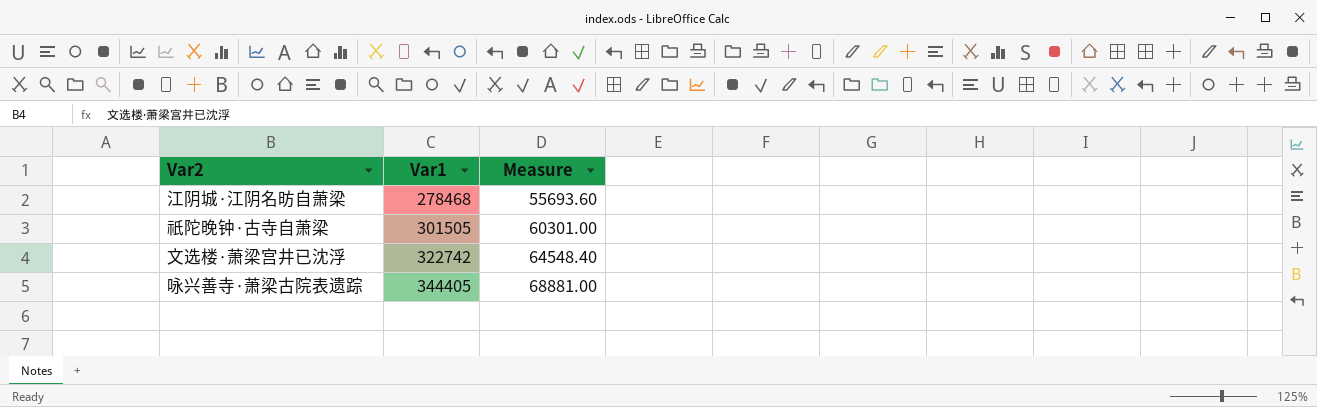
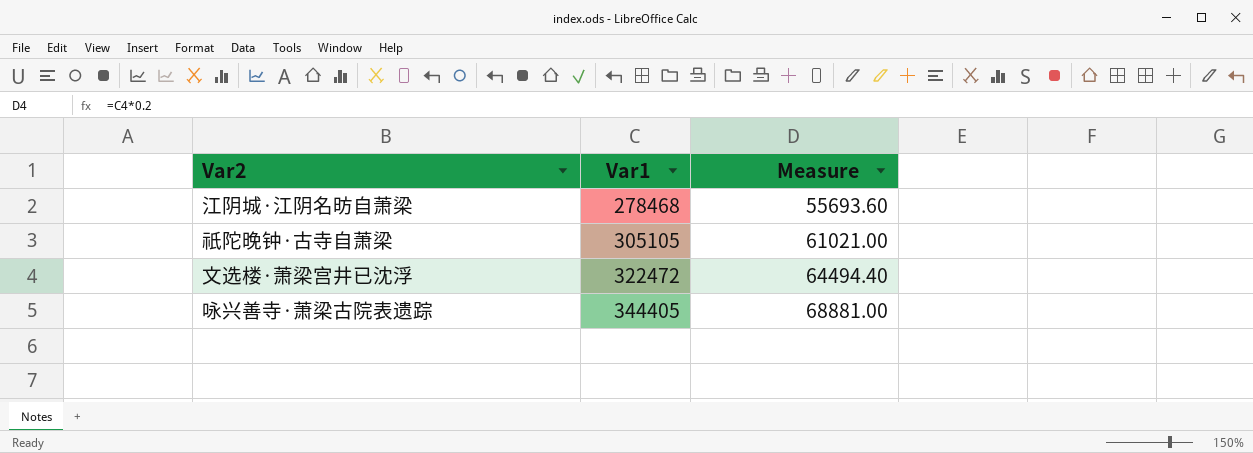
祇陀晚钟·古寺自萧梁 | Var1: 301505 -> 305105
祇陀晚钟·古寺自萧梁 | Measure: 60301.00 -> 61021.00
文选楼·萧梁宫井已沈浮 | Var1: 322742 -> 322472
文选楼·萧梁宫井已沈浮 | Measure: 64548.40 -> 64494.40

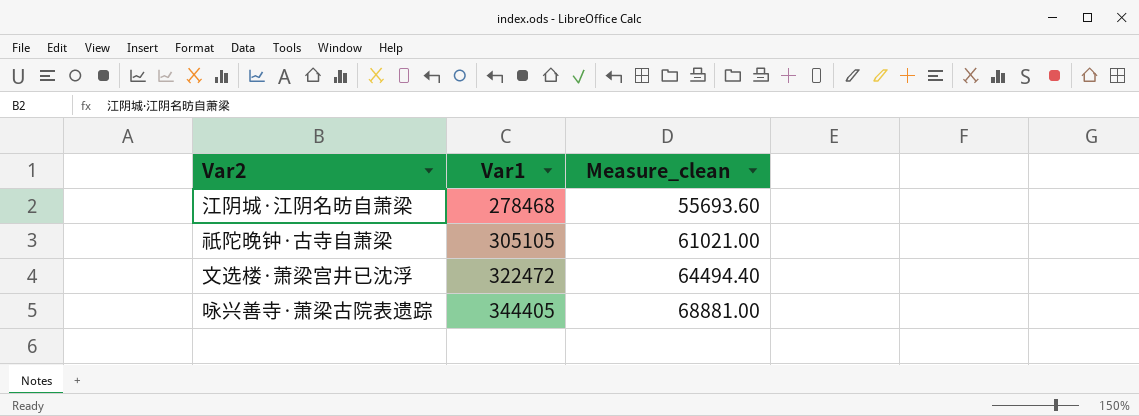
column name: Measure -> Measure_clean

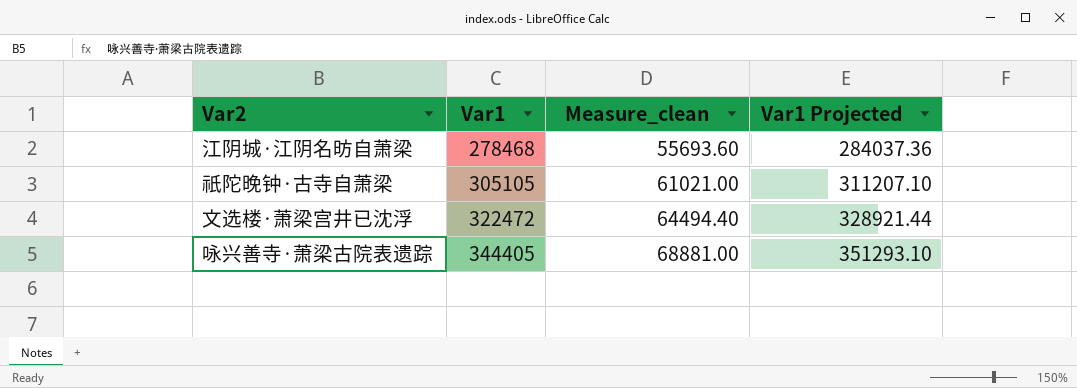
column Var1 Projected | formula: none -> [Var1] * 1.02

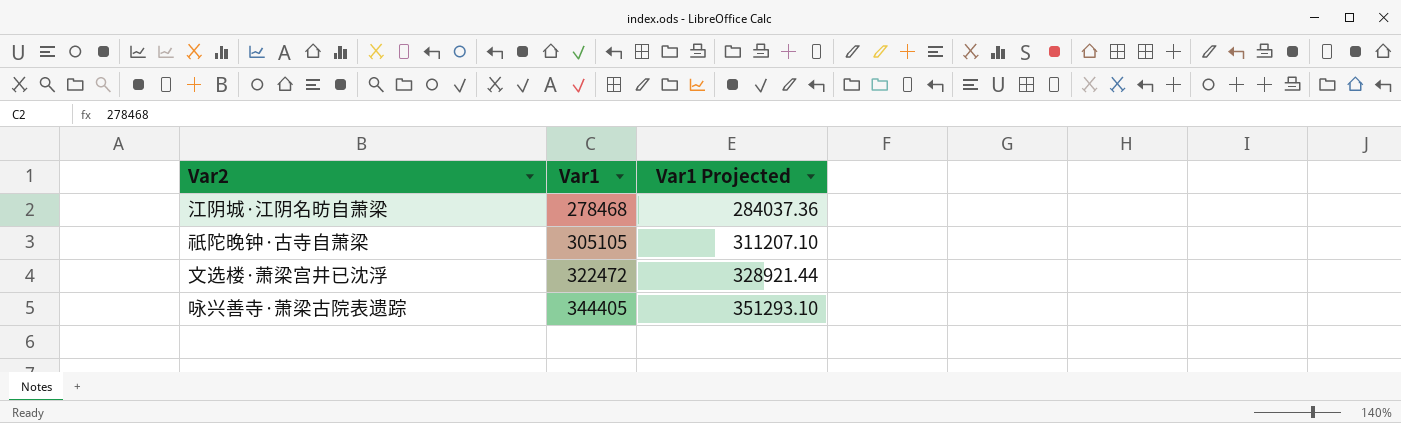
column Measure_clean | formula: [Var1] * 0.2 -> none

